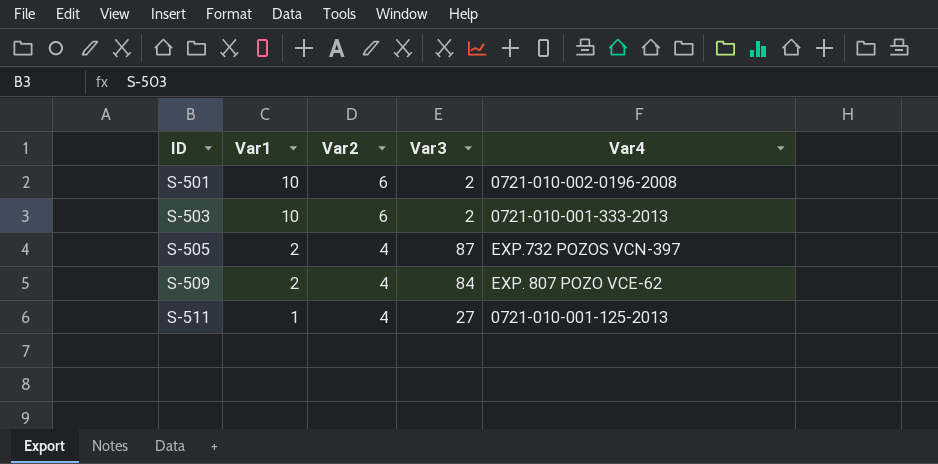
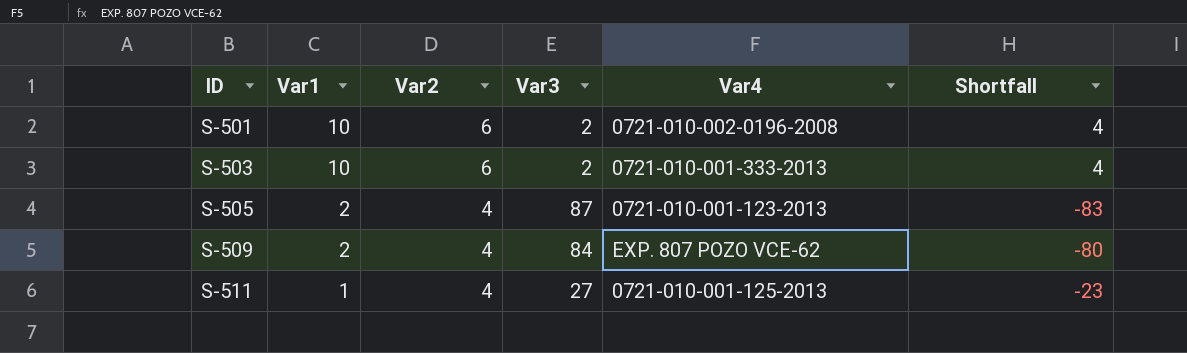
column Shortfall | formula: none -> [Var2] - [Var3]
S-505 | Var4: EXP.732 POZOS VCN-397 -> 0721-010-001-123-2013

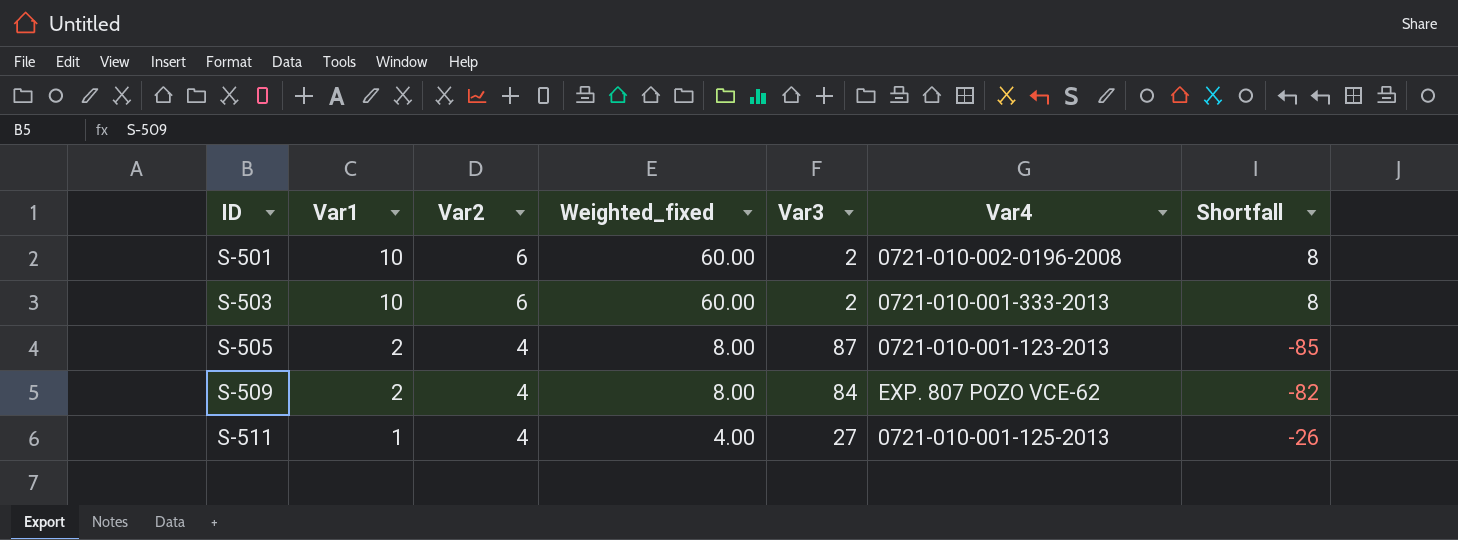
column Weighted_fixed | formula: none -> [Var1] * [Var2]
column Shortfall | formula: [Var2] - [Var3] -> [Var1] - [Var3]

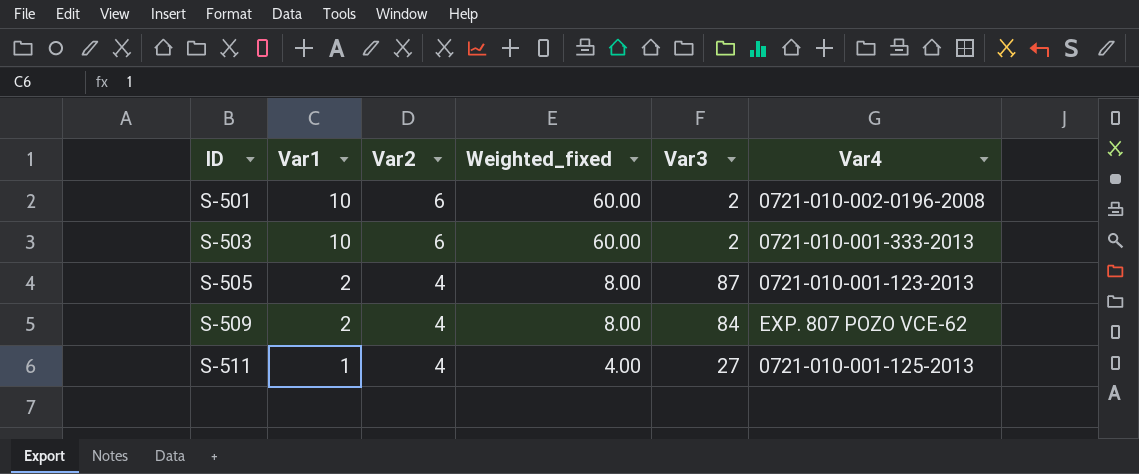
column Shortfall | formula: [Var1] - [Var3] -> none

